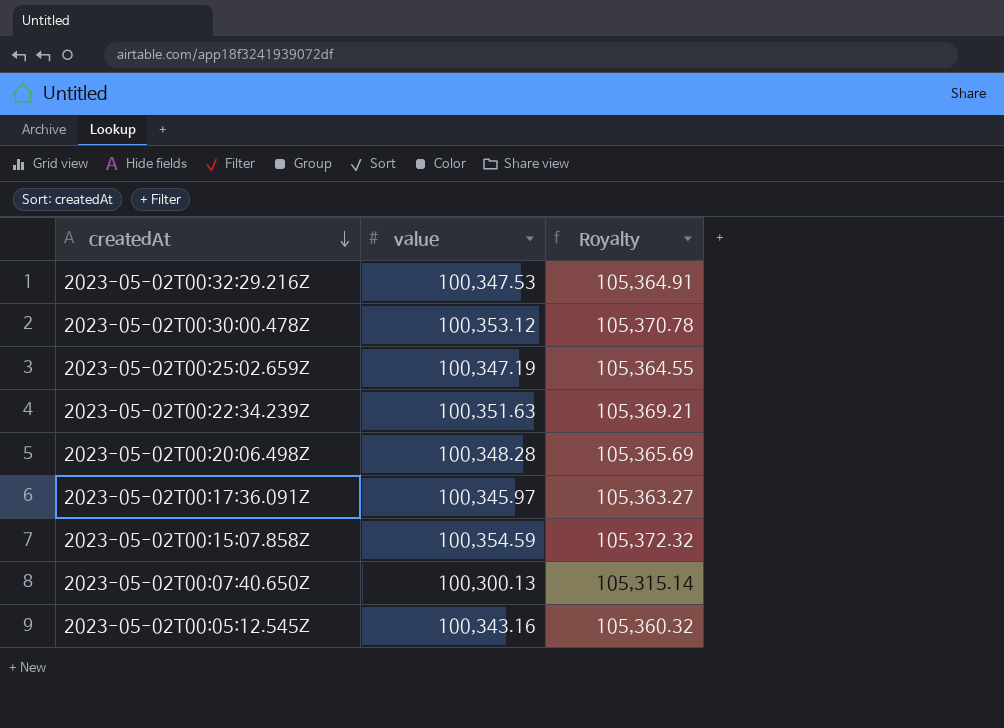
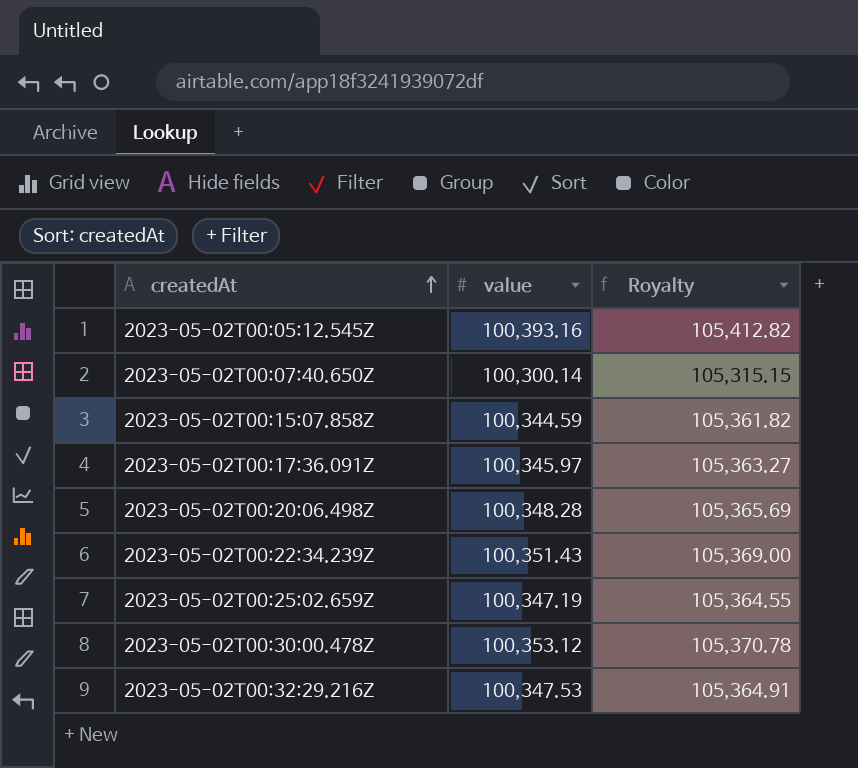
row order: createdAt descending -> createdAt ascending
2023-05-02T00:05:12.545Z | value: 100,343.16 -> 100,393.16
2023-05-02T00:05:12.545Z | Royalty: 105,360.32 -> 105,412.82
2023-05-02T00:07:40.650Z | value: 100,300.13 -> 100,300.14
2023-05-02T00:07:40.650Z | Royalty: 105,315.14 -> 105,315.15
2023-05-02T00:15:07.858Z | value: 100,354.59 -> 100,344.59
2023-05-02T00:15:07.858Z | Royalty: 105,372.32 -> 105,361.82
2023-05-02T00:22:34.239Z | value: 100,351.63 -> 100,351.43
2023-05-02T00:22:34.239Z | Royalty: 105,369.21 -> 105,369.00

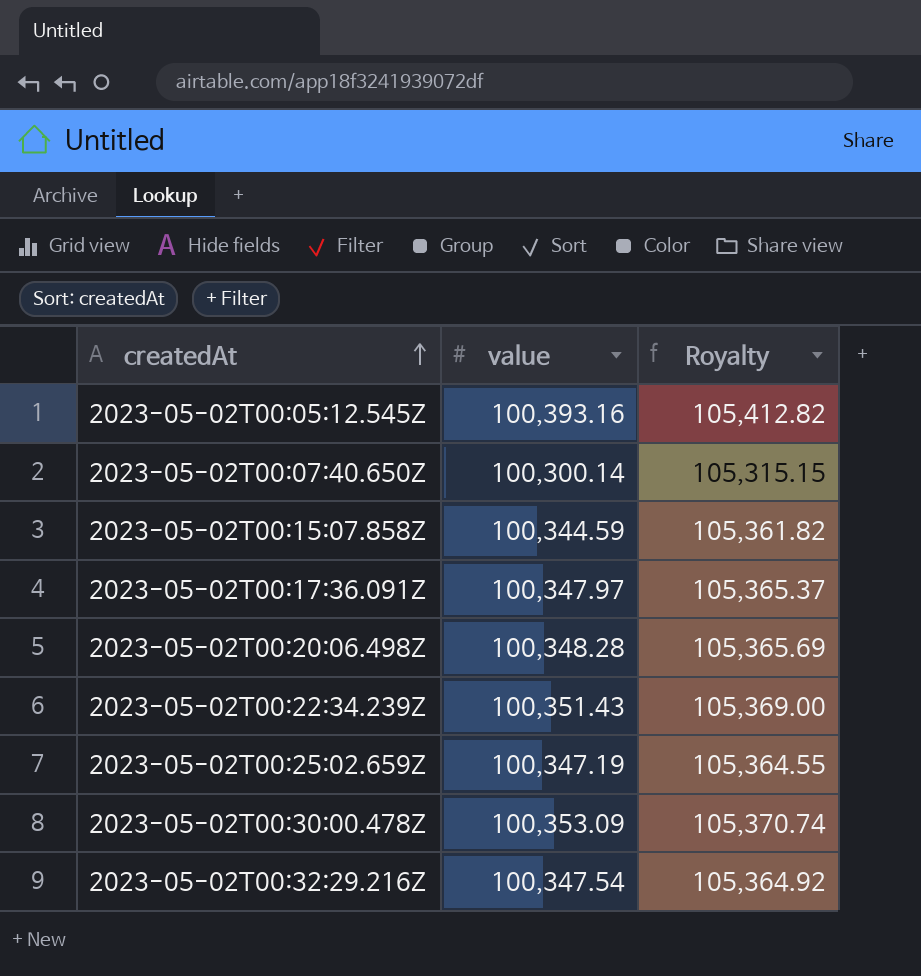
2023-05-02T00:17:36.091Z | value: 100,345.97 -> 100,347.97
2023-05-02T00:17:36.091Z | Royalty: 105,363.27 -> 105,365.37
2023-05-02T00:30:00.478Z | value: 100,353.12 -> 100,353.09
2023-05-02T00:30:00.478Z | Royalty: 105,370.78 -> 105,370.74
2023-05-02T00:32:29.216Z | value: 100,347.53 -> 100,347.54
2023-05-02T00:32:29.216Z | Royalty: 105,364.91 -> 105,364.92

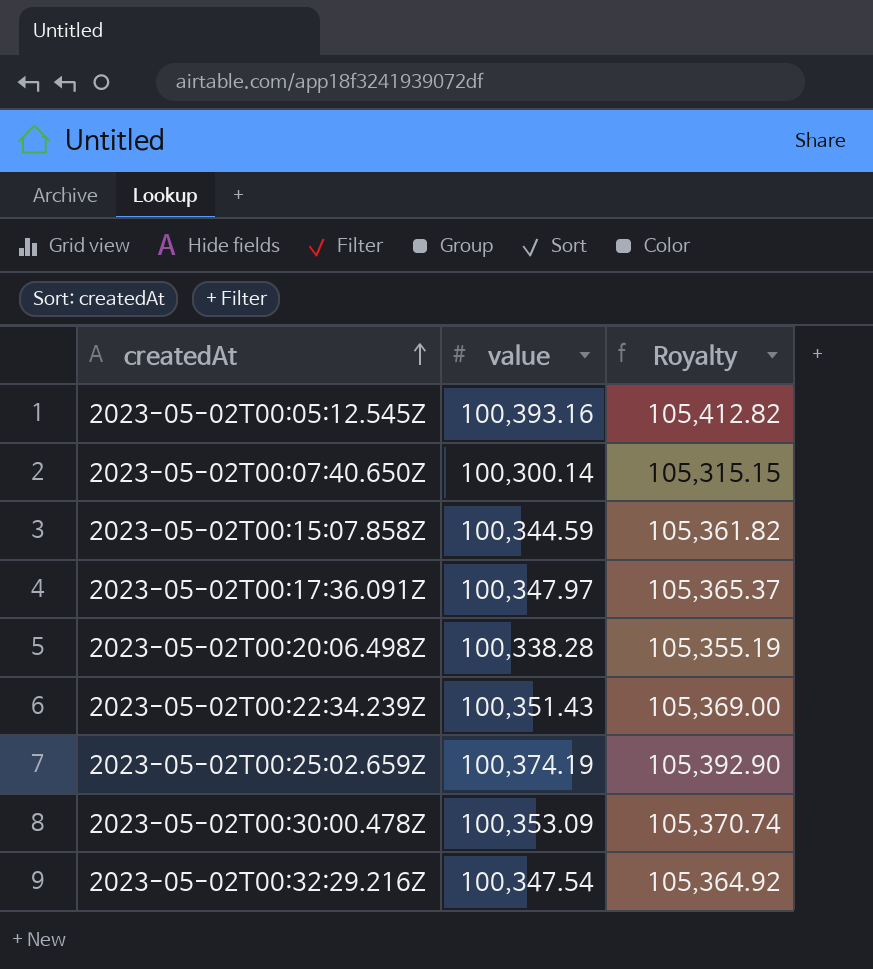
2023-05-02T00:20:06.498Z | value: 100,348.28 -> 100,338.28
2023-05-02T00:20:06.498Z | Royalty: 105,365.69 -> 105,355.19
2023-05-02T00:25:02.659Z | value: 100,347.19 -> 100,374.19
2023-05-02T00:25:02.659Z | Royalty: 105,364.55 -> 105,392.90

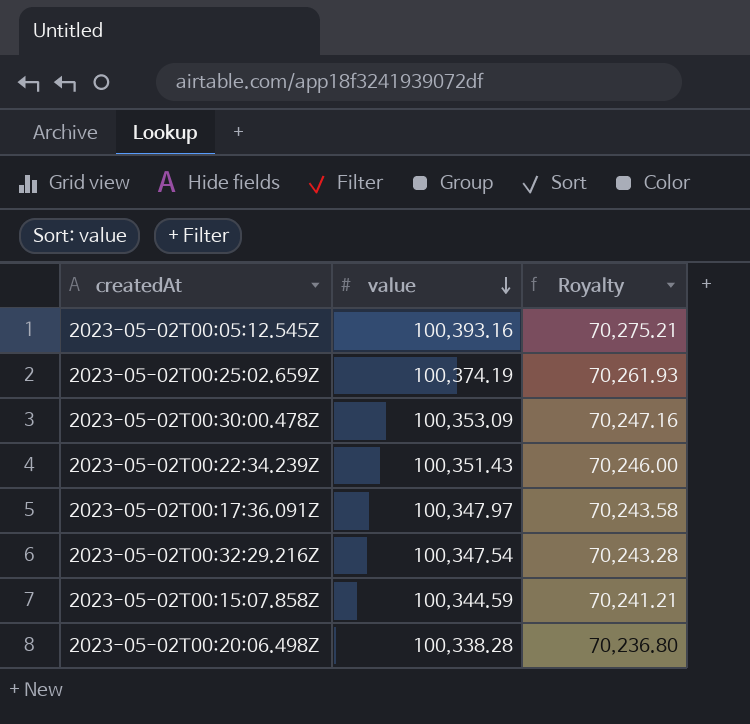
row order: createdAt ascending -> value descending
column Royalty | formula: [value] * 1.05 -> [value] * 0.7
row 2023-05-02T00:07:40.650Z: 100,300.14 | 105,315.15 -> none

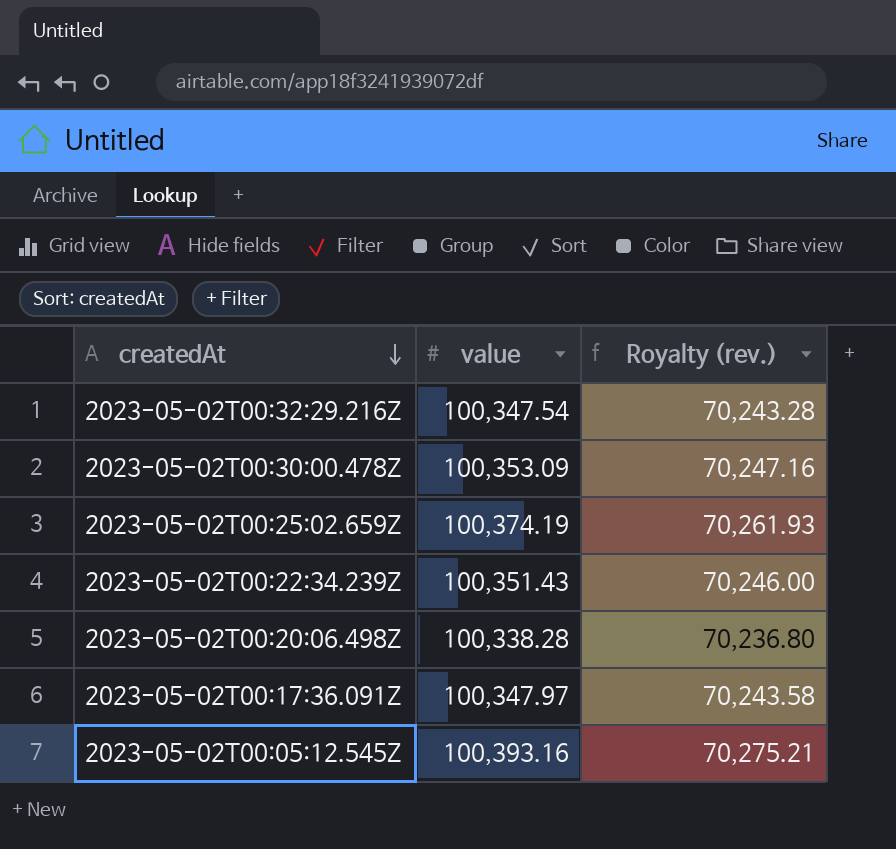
row order: value descending -> createdAt descending
column name: Royalty -> Royalty (rev.)
row 2023-05-02T00:15:07.858Z: 100,344.59 | 70,241.21 -> none

